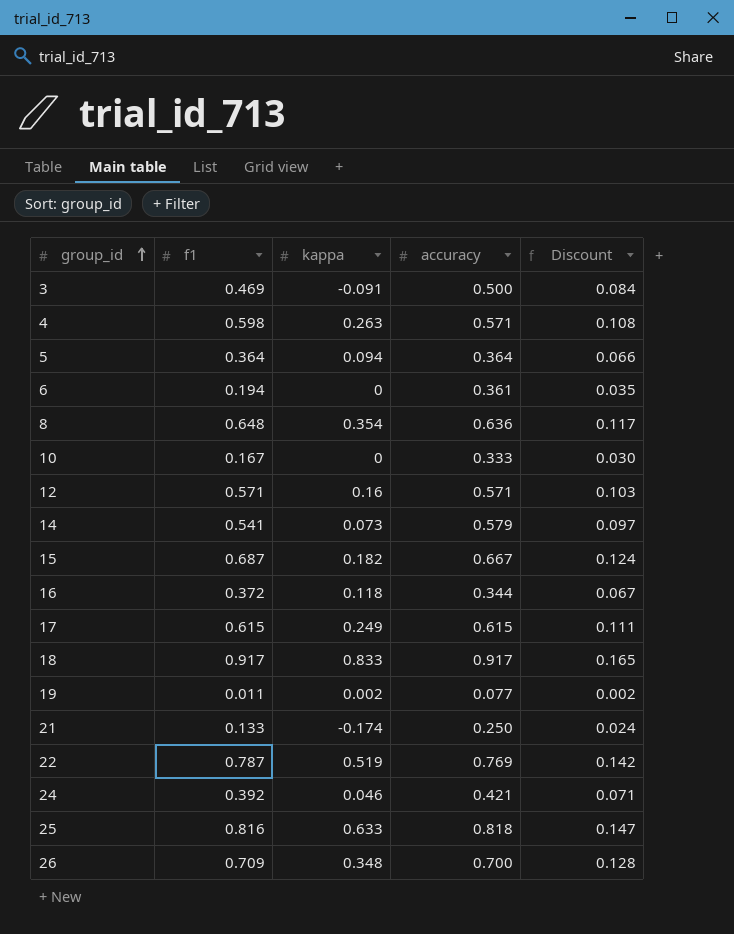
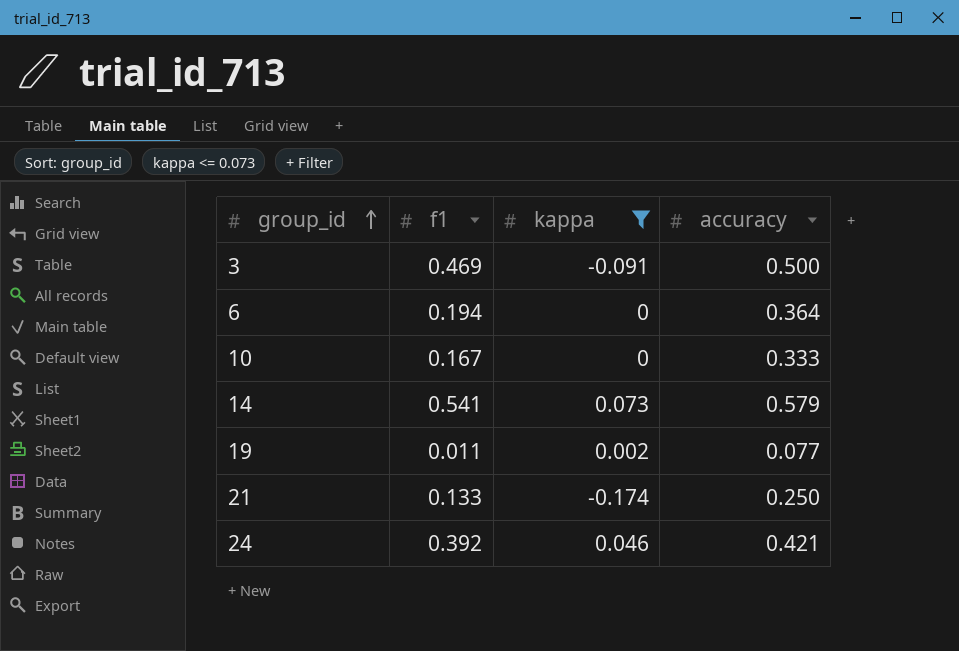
filter: none -> kappa <= 0.073
column Discount | formula: [f1] * 0.18 -> none
6 | accuracy: 0.361 -> 0.364

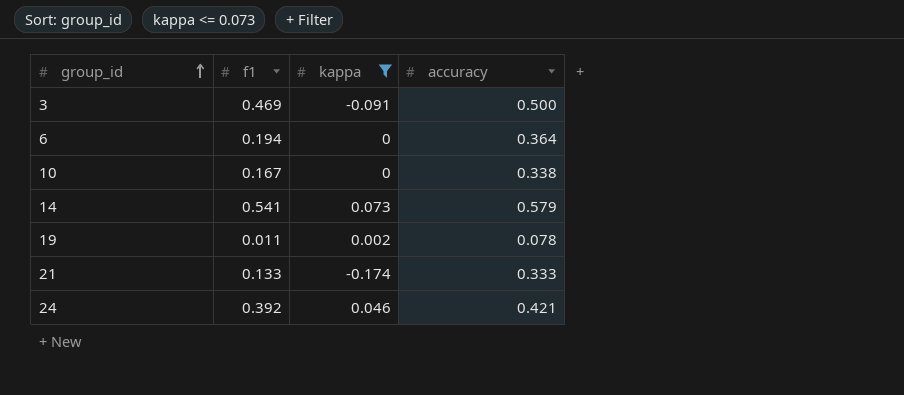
10 | accuracy: 0.333 -> 0.338
19 | accuracy: 0.077 -> 0.078
21 | accuracy: 0.250 -> 0.333

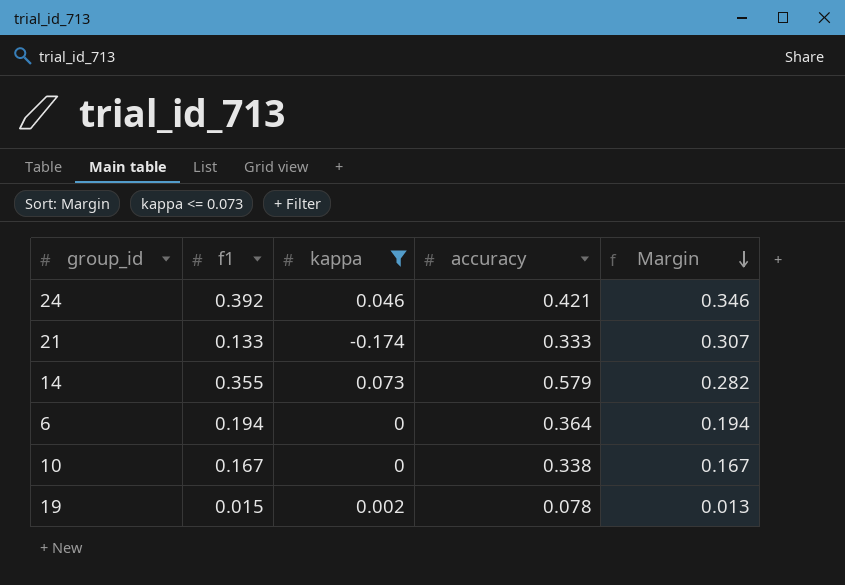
row order: group_id ascending -> Margin descending
column Margin | formula: none -> [f1] - [kappa]
row 3: 0.469 | -0.091 | 0.500 -> none
14 | f1: 0.541 -> 0.355
19 | f1: 0.011 -> 0.015

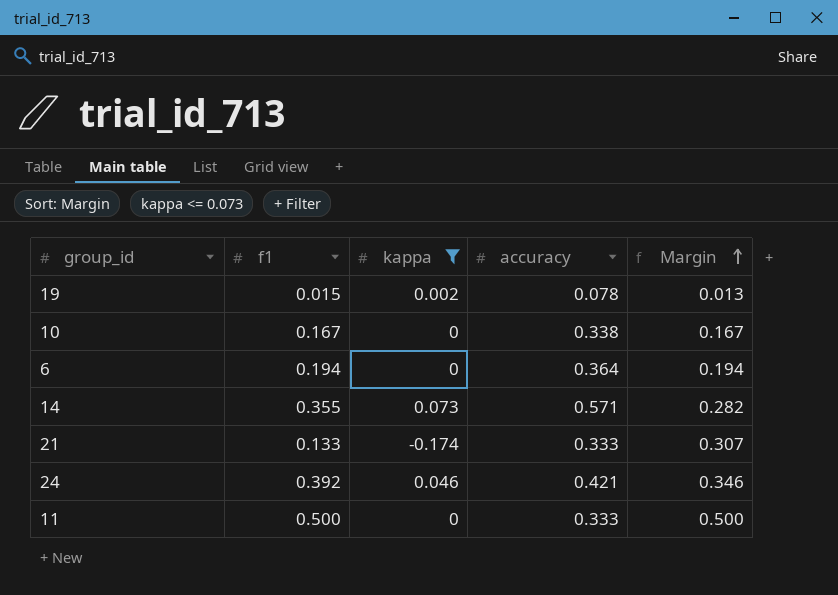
row order: Margin descending -> Margin ascending
14 | accuracy: 0.579 -> 0.571
row 11: none -> 0.500 | 0 | 0.333 | 0.500

